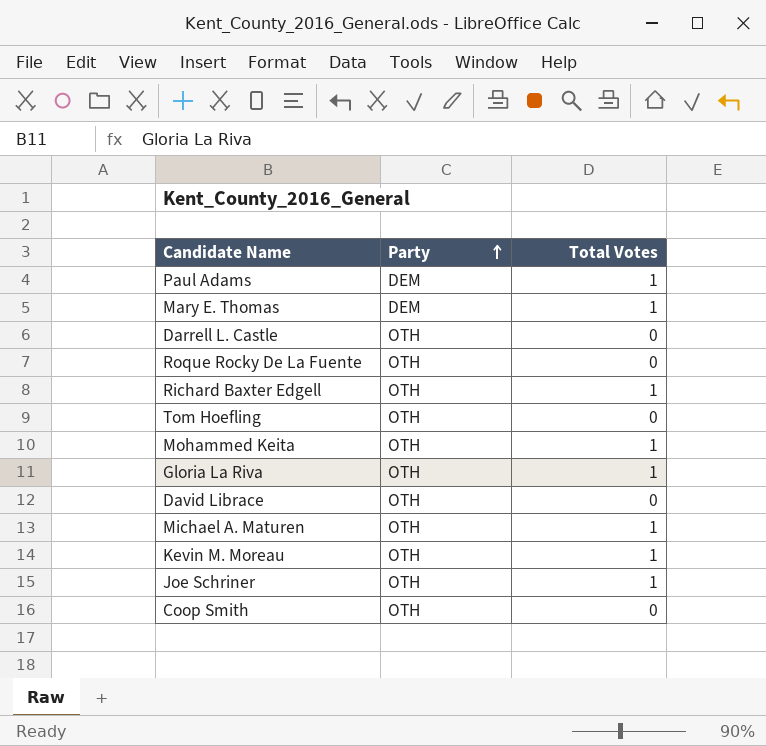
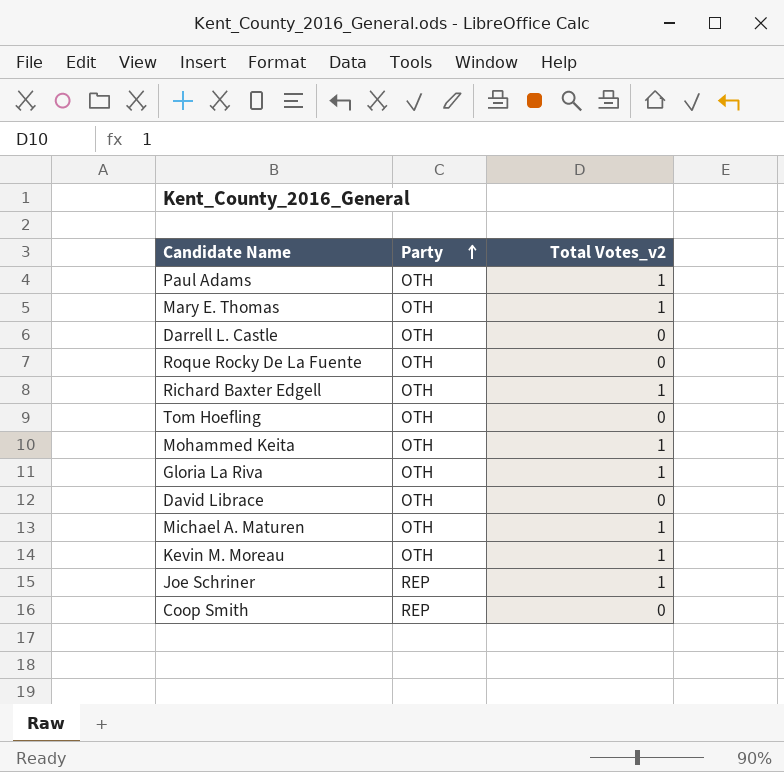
column name: Total Votes -> Total Votes_v2
Paul Adams | Party: DEM -> OTH
Mary E. Thomas | Party: DEM -> OTH
Joe Schriner | Party: OTH -> REP
Coop Smith | Party: OTH -> REP

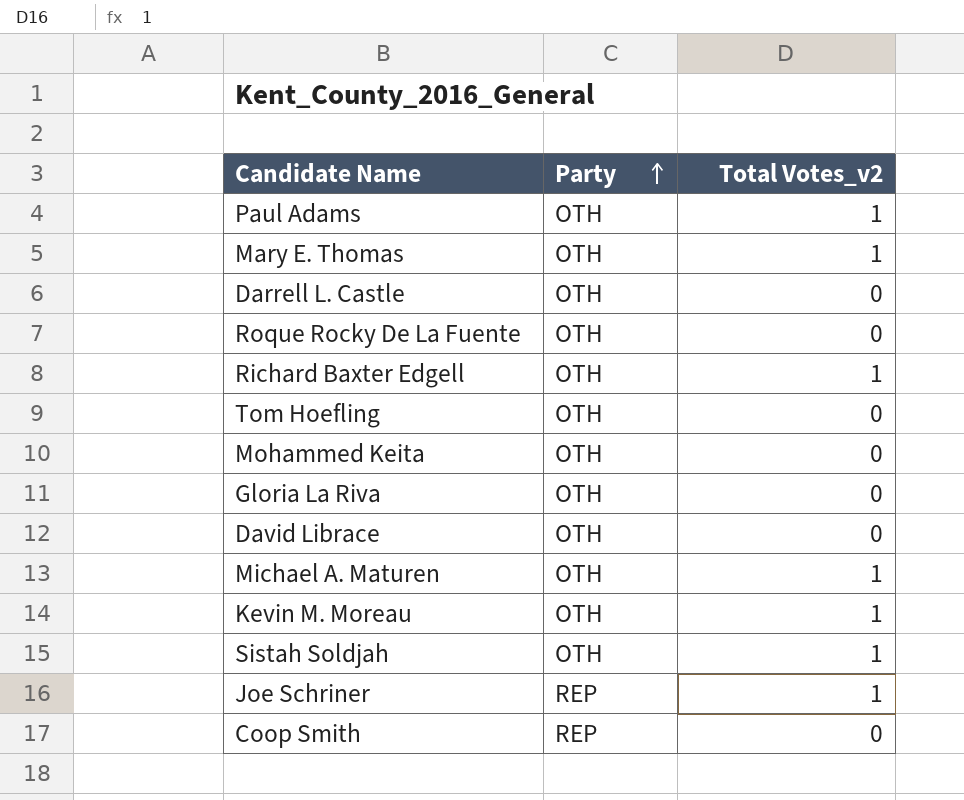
Mohammed Keita | Total Votes_v2: 1 -> 0
Gloria La Riva | Total Votes_v2: 1 -> 0
row Sistah Soldjah: none -> OTH | 1

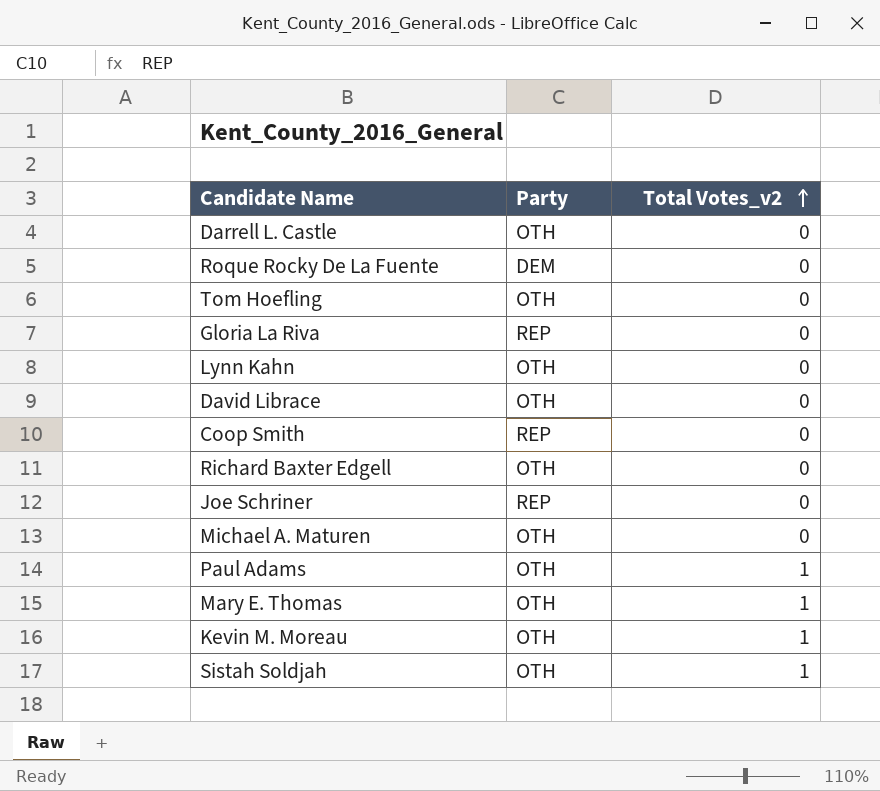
row order: Party ascending -> Total Votes_v2 ascending
row Mohammed Keita: OTH | 0 -> none
Roque Rocky De La Fuente | Party: OTH -> DEM
Gloria La Riva | Party: OTH -> REP
row Lynn Kahn: none -> OTH | 0
Richard Baxter Edgell | Total Votes_v2: 1 -> 0
Joe Schriner | Total Votes_v2: 1 -> 0
Michael A. Maturen | Total Votes_v2: 1 -> 0

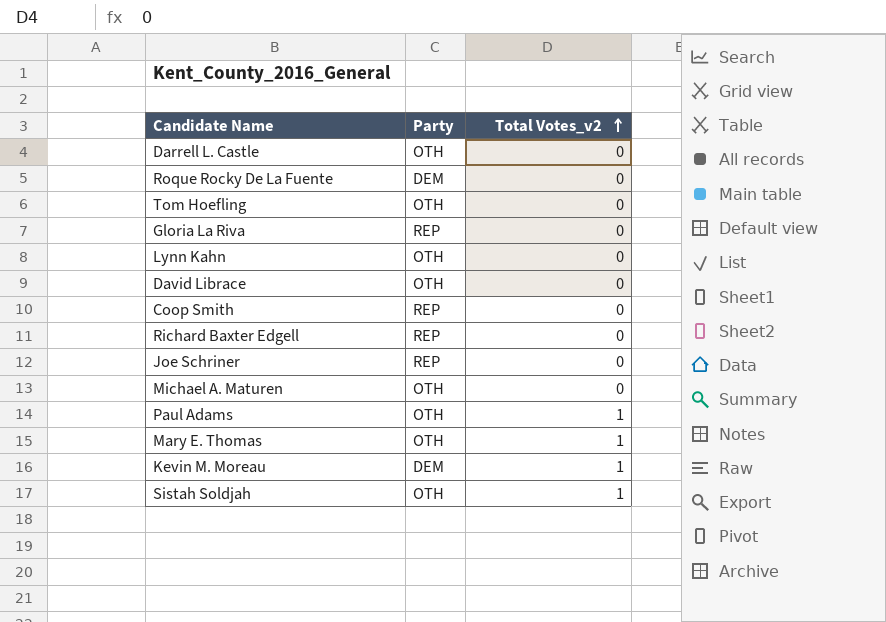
Richard Baxter Edgell | Party: OTH -> REP
Kevin M. Moreau | Party: OTH -> DEM

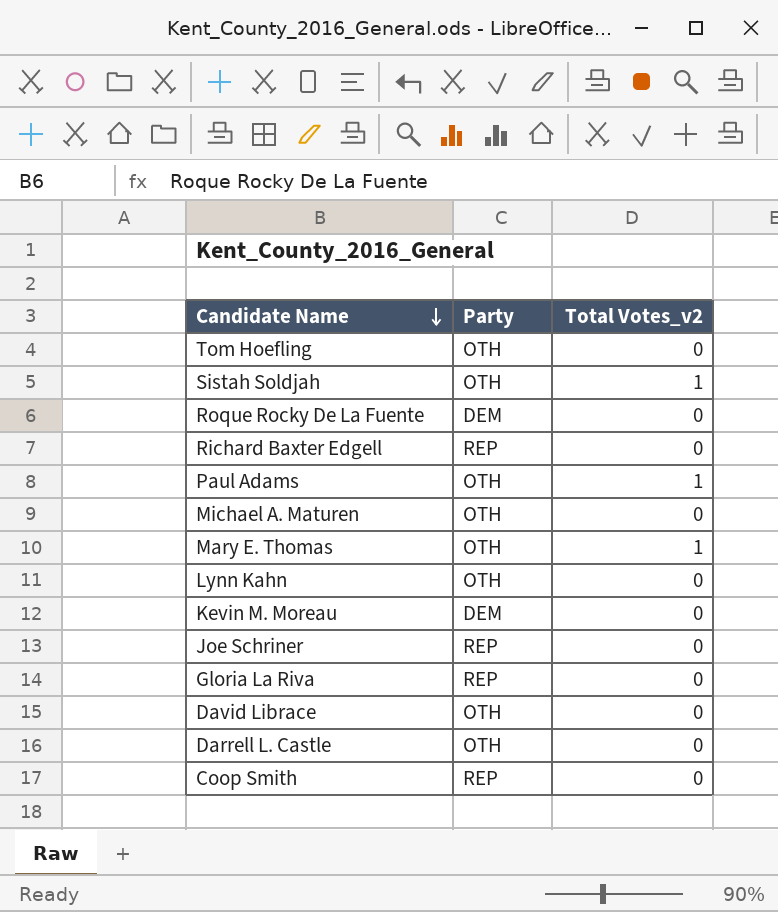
row order: Total Votes_v2 ascending -> Candidate Name descending
Kevin M. Moreau | Total Votes_v2: 1 -> 0

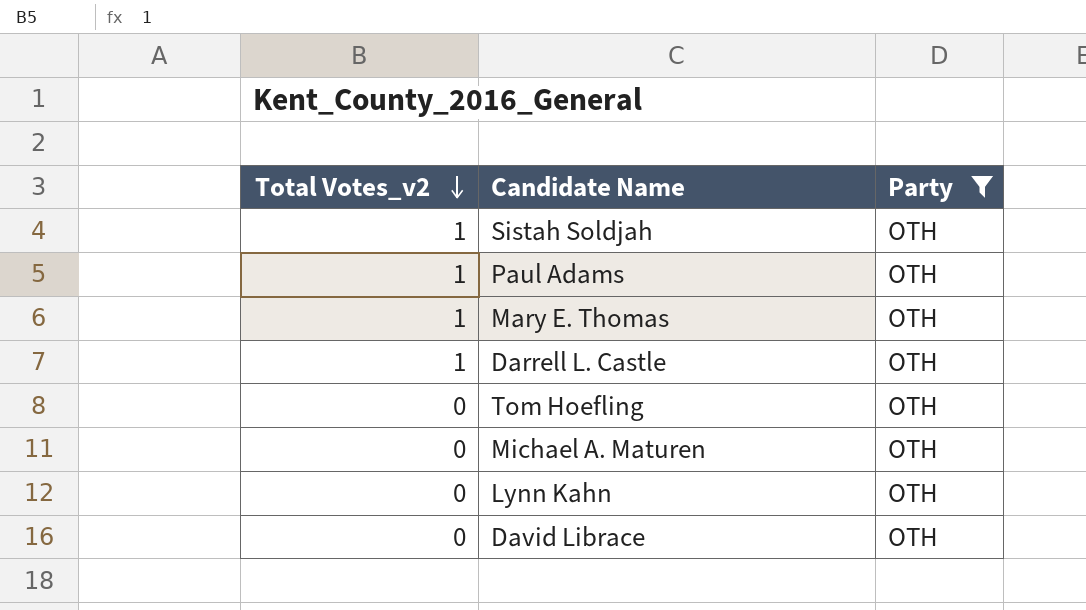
filter: none -> Party = OTH
row order: Candidate Name descending -> Total Votes_v2 descending
column Total Votes_v2 | position: 3 -> 1
Darrell L. Castle | Total Votes_v2: 0 -> 1

